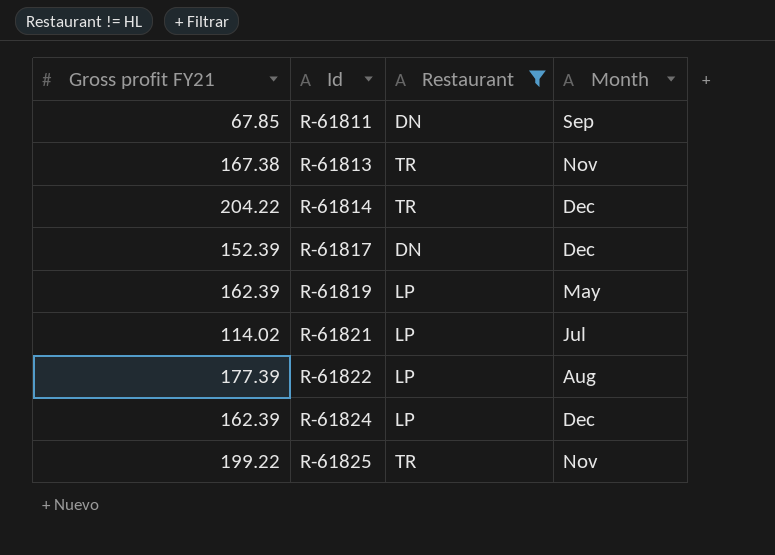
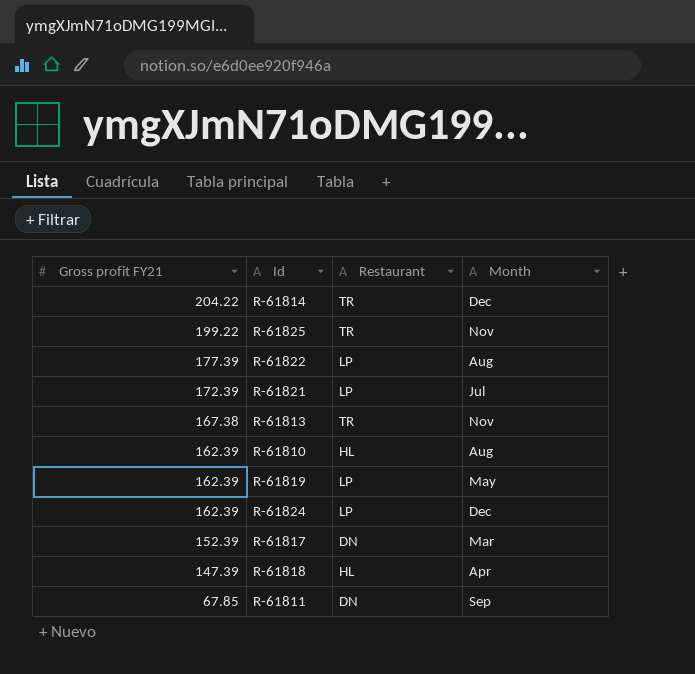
filter: Restaurant != HL -> none
row order: Id ascending -> Gross profit FY21 descending
R-61821 | Gross profit FY21: 114.02 -> 172.39
R-61817 | Month: Dec -> Mar

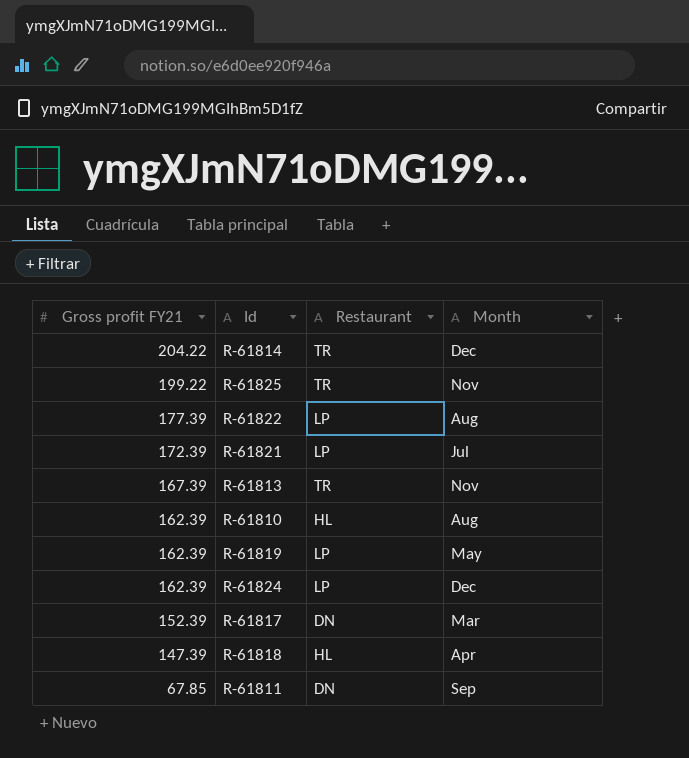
R-61813 | Gross profit FY21: 167.38 -> 167.39

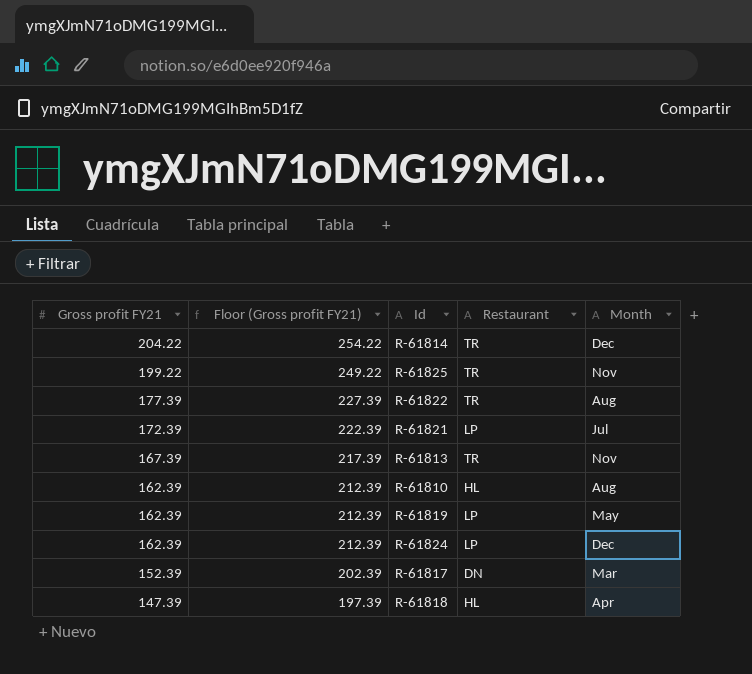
column Floor (Gross profit FY21) | formula: none -> [Gross profit FY21] + 50
row R-61811: 67.85 | DN | Sep -> none
R-61822 | Restaurant: LP -> TR

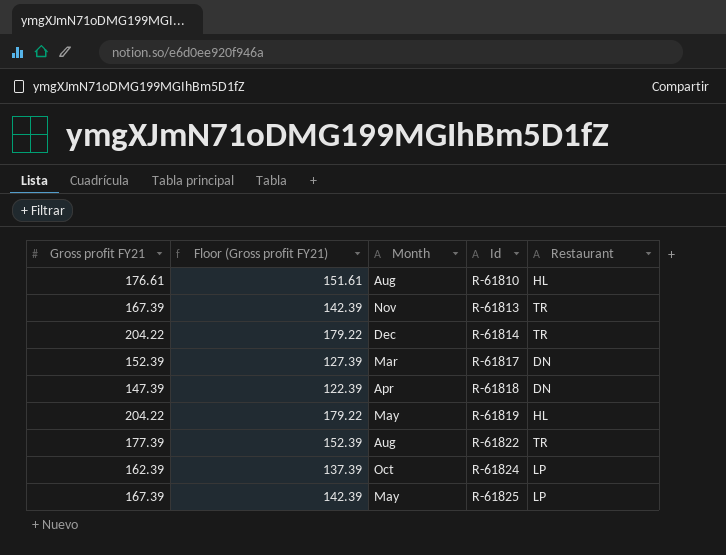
row order: Gross profit FY21 descending -> Id ascending
column Floor (Gross profit FY21) | formula: [Gross profit FY21] + 50 -> [Gross profit FY21] - 25
column Month | position: 5 -> 3
row R-61821: 172.39 | 222.39 | LP | Jul -> none
R-61810 | Gross profit FY21: 162.39 -> 176.61
R-61818 | Restaurant: HL -> DN
R-61819 | Gross profit FY21: 162.39 -> 204.22
R-61819 | Restaurant: LP -> HL
R-61824 | Month: Dec -> Oct
R-61825 | Gross profit FY21: 199.22 -> 167.39
R-61825 | Month: Nov -> May
R-61825 | Restaurant: TR -> LP

